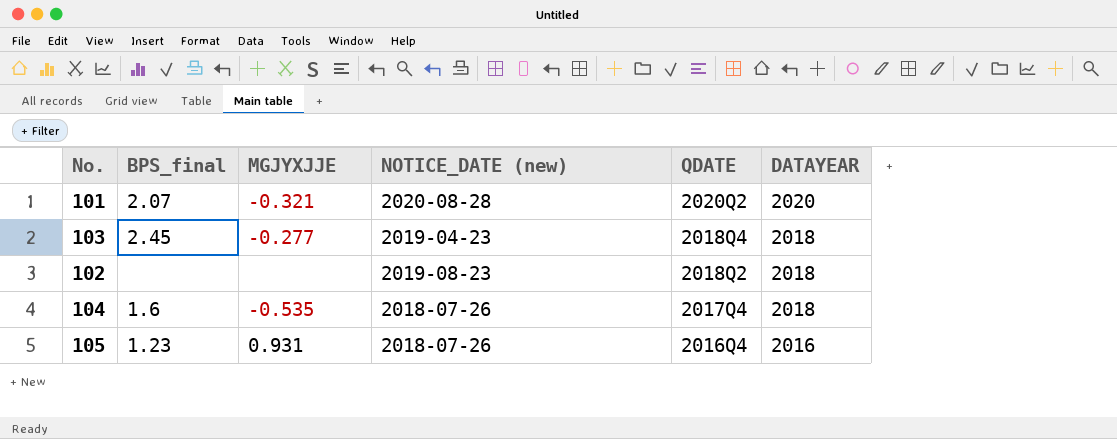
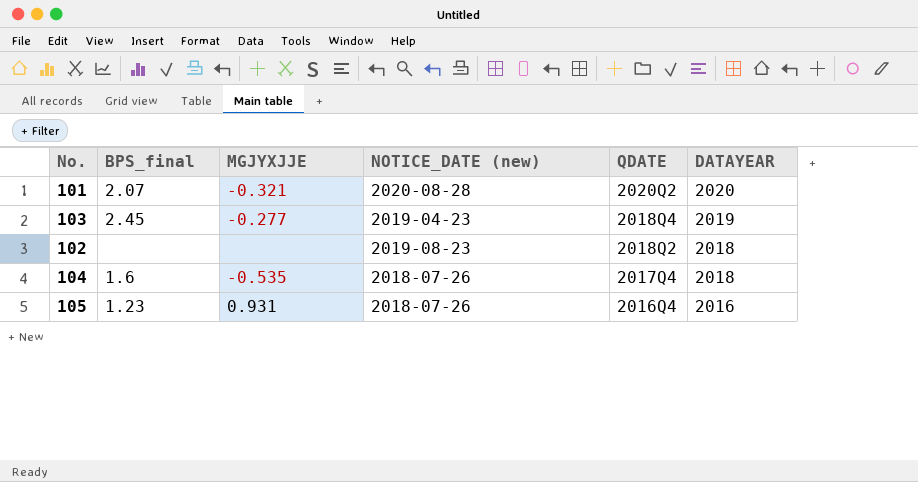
103 | DATAYEAR: 2018 -> 2019

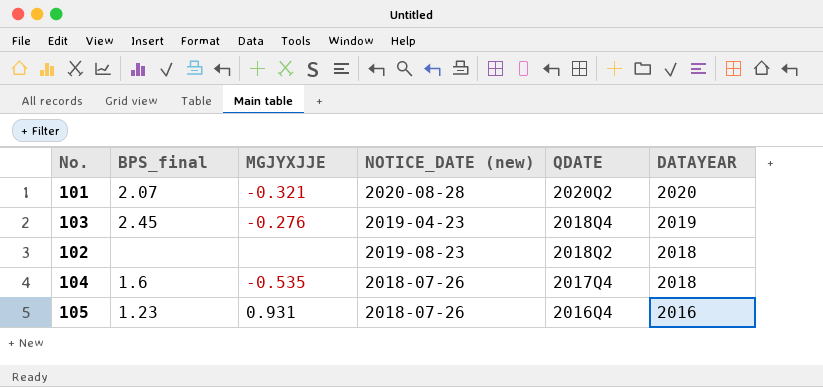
103 | MGJYXJJE: -0.277 -> -0.276

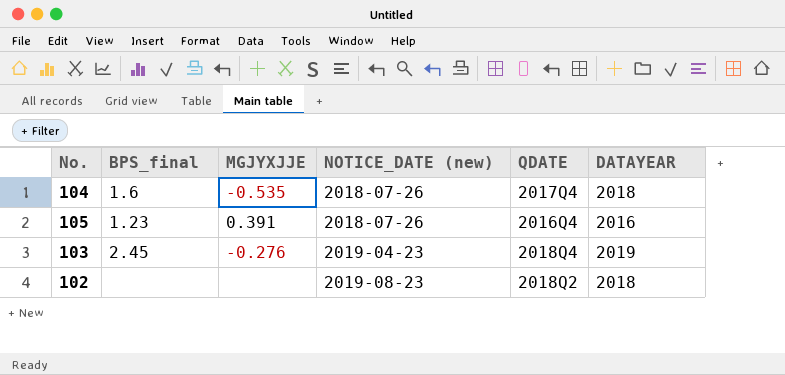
row order: QDATE descending -> NOTICE_DATE (new) ascending
row 101: 2.07 | -0.321 | 2020-08-28 | 2020Q2 | 2020 -> none
105 | MGJYXJJE: 0.931 -> 0.391

